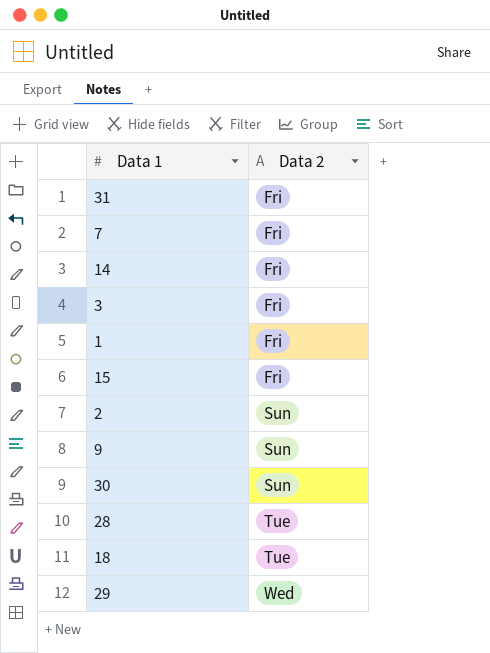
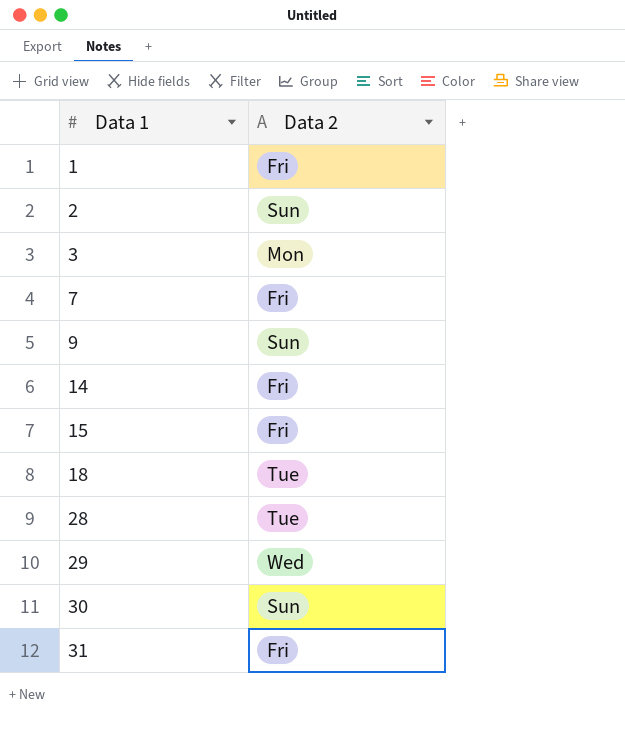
row order: Data 2 ascending -> Data 1 ascending
3 | Data 2: Fri -> Mon

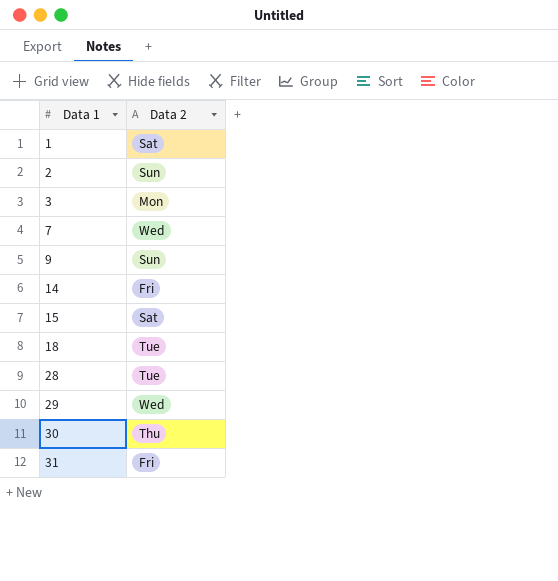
1 | Data 2: Fri -> Sat
7 | Data 2: Fri -> Wed
15 | Data 2: Fri -> Sat
30 | Data 2: Sun -> Thu

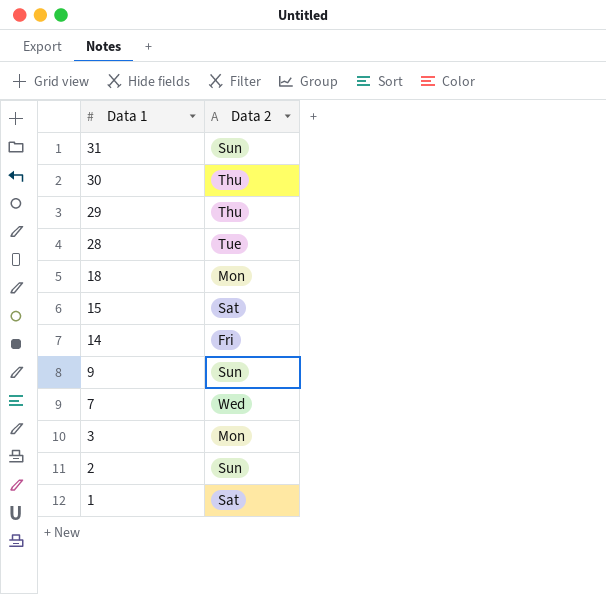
row order: Data 1 ascending -> Data 1 descending
31 | Data 2: Fri -> Sun
29 | Data 2: Wed -> Thu
18 | Data 2: Tue -> Mon

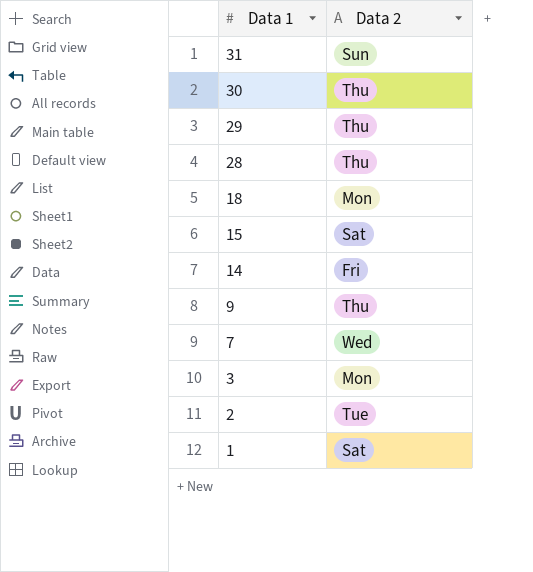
28 | Data 2: Tue -> Thu
9 | Data 2: Sun -> Thu
2 | Data 2: Sun -> Tue

